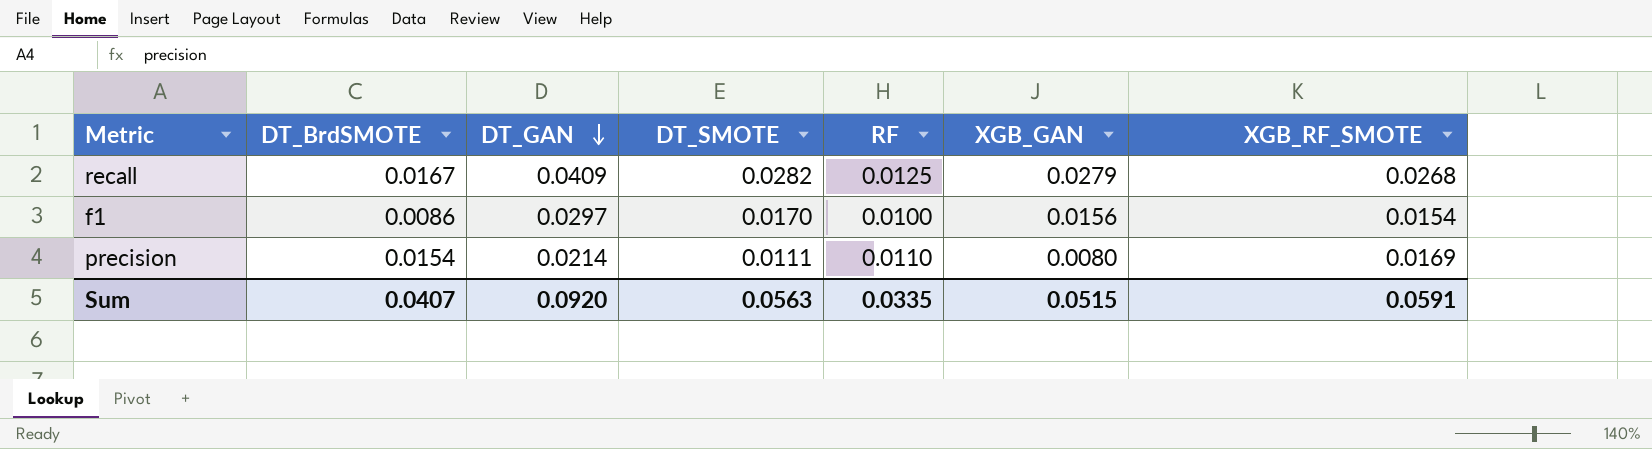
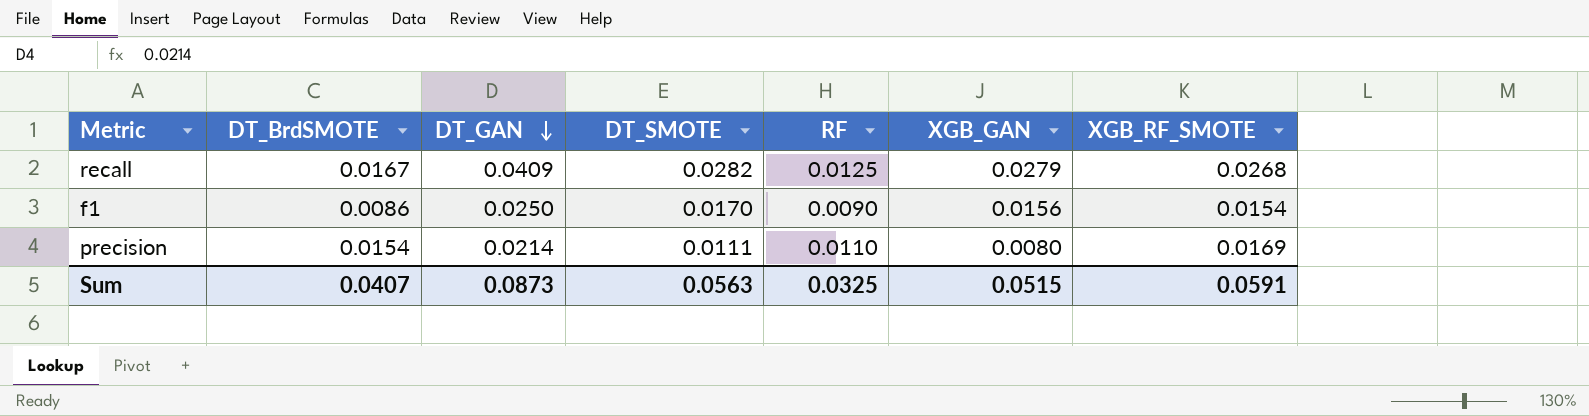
f1 | DT_GAN: 0.0297 -> 0.0250
f1 | RF: 0.0100 -> 0.0090
Sum | DT_GAN: 0.0920 -> 0.0873
Sum | RF: 0.0335 -> 0.0325

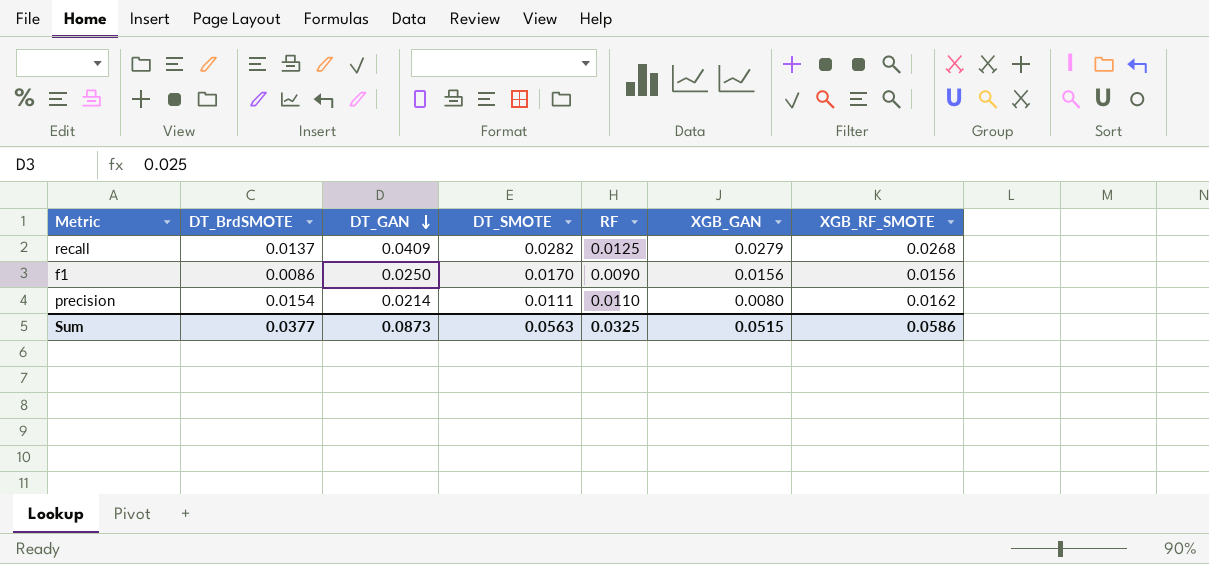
recall | DT_BrdSMOTE: 0.0167 -> 0.0137
f1 | XGB_RF_SMOTE: 0.0154 -> 0.0156
precision | XGB_RF_SMOTE: 0.0169 -> 0.0162
Sum | DT_BrdSMOTE: 0.0407 -> 0.0377
Sum | XGB_RF_SMOTE: 0.0591 -> 0.0586

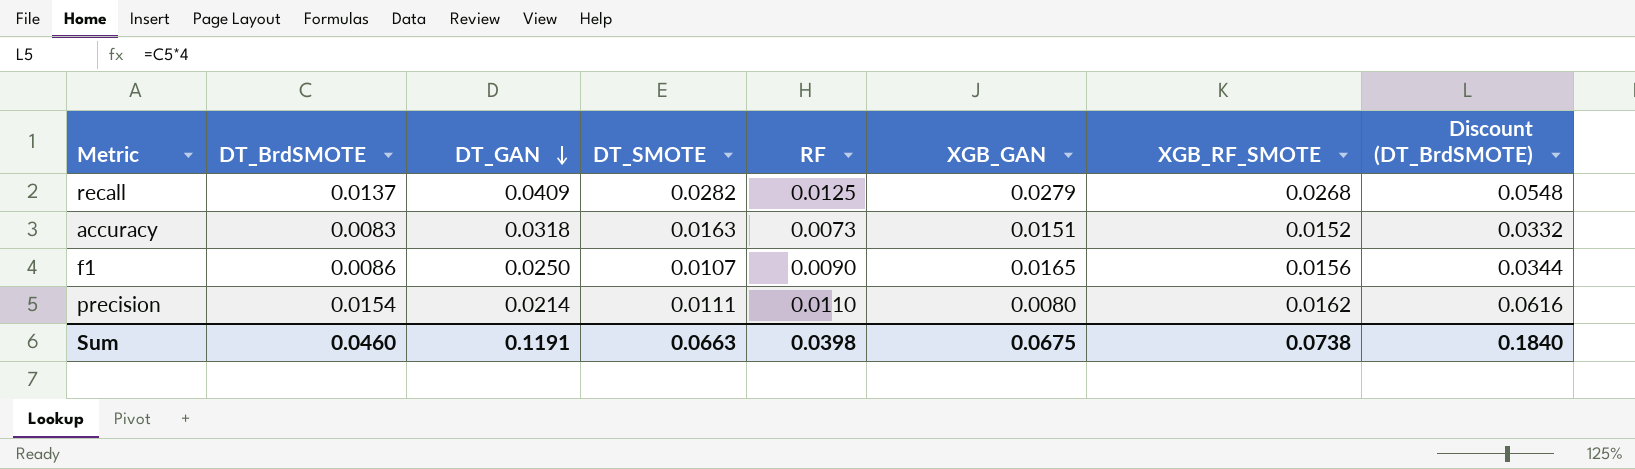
column Discount (DT_BrdSMOTE) | formula: none -> [DT_BrdSMOTE] * 4
row accuracy: none -> 0.0083 | 0.0318 | 0.0163 | 0.0073 | 0.0151 | 0.0152 | 0.0332
f1 | DT_SMOTE: 0.0170 -> 0.0107
f1 | XGB_GAN: 0.0156 -> 0.0165
Sum | DT_BrdSMOTE: 0.0377 -> 0.0460
Sum | DT_GAN: 0.0873 -> 0.1191
Sum | DT_SMOTE: 0.0563 -> 0.0663
Sum | RF: 0.0325 -> 0.0398
Sum | XGB_GAN: 0.0515 -> 0.0675
Sum | XGB_RF_SMOTE: 0.0586 -> 0.0738

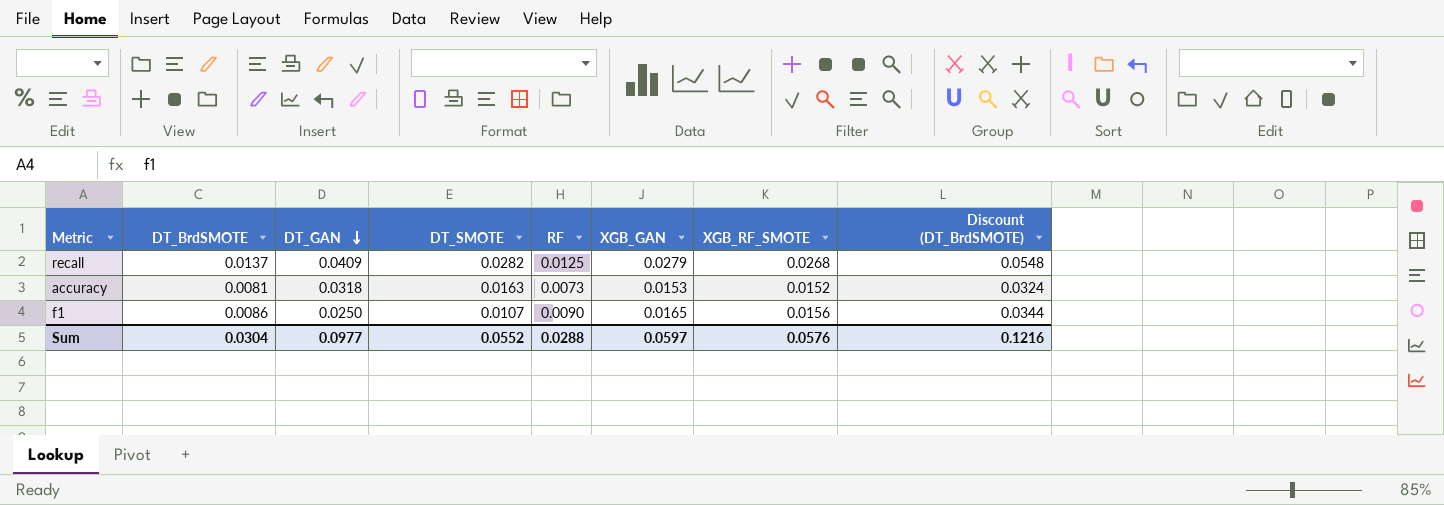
row precision: 0.0154 | 0.0214 | 0.0111 | 0.0110 | 0.0080 | 0.0162 | 0.0616 -> none
accuracy | DT_BrdSMOTE: 0.0083 -> 0.0081
accuracy | XGB_GAN: 0.0151 -> 0.0153
accuracy | Discount (DT_BrdSMOTE): 0.0332 -> 0.0324
Sum | DT_BrdSMOTE: 0.0460 -> 0.0304
Sum | DT_GAN: 0.1191 -> 0.0977
Sum | DT_SMOTE: 0.0663 -> 0.0552
Sum | RF: 0.0398 -> 0.0288
Sum | XGB_GAN: 0.0675 -> 0.0597
Sum | XGB_RF_SMOTE: 0.0738 -> 0.0576
Sum | Discount (DT_BrdSMOTE): 0.1840 -> 0.1216

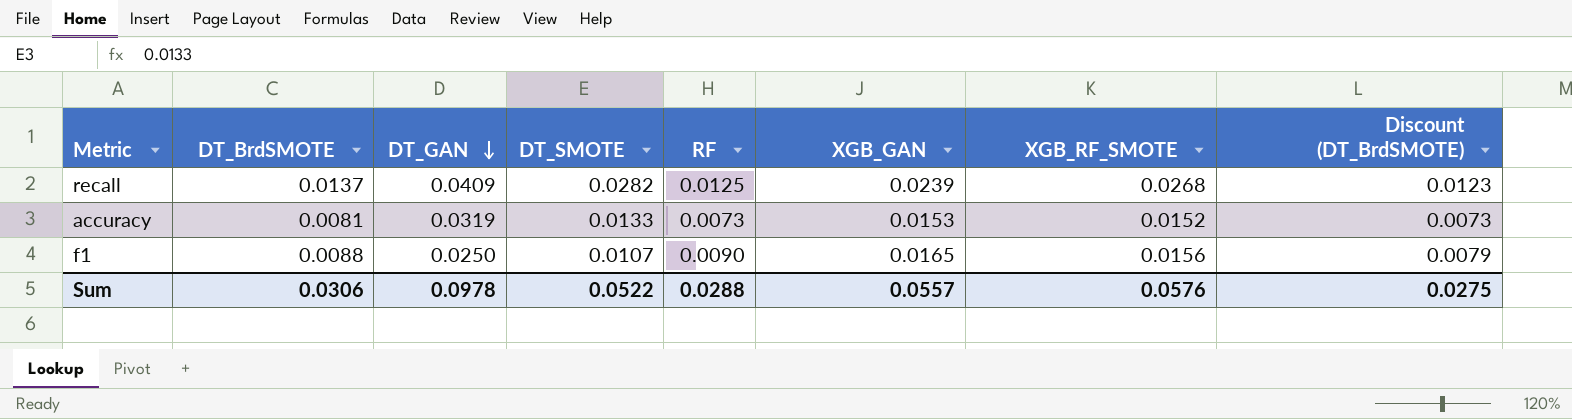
column Discount (DT_BrdSMOTE) | formula: [DT_BrdSMOTE] * 4 -> [DT_BrdSMOTE] * 0.9
recall | XGB_GAN: 0.0279 -> 0.0239
accuracy | DT_GAN: 0.0318 -> 0.0319
accuracy | DT_SMOTE: 0.0163 -> 0.0133
f1 | DT_BrdSMOTE: 0.0086 -> 0.0088
Sum | DT_BrdSMOTE: 0.0304 -> 0.0306
Sum | DT_GAN: 0.0977 -> 0.0978
Sum | DT_SMOTE: 0.0552 -> 0.0522
Sum | XGB_GAN: 0.0597 -> 0.0557
Sum | Discount (DT_BrdSMOTE): 0.1216 -> 0.0275

